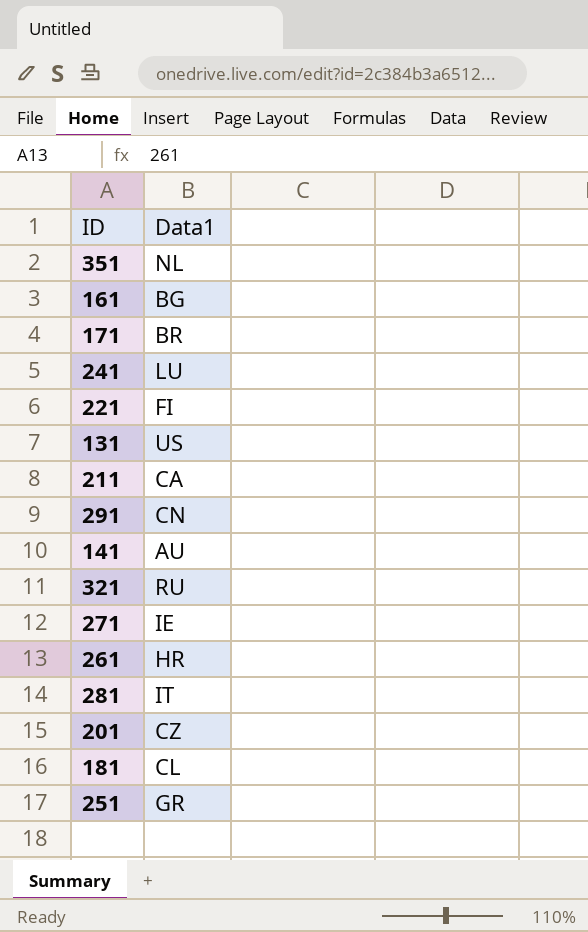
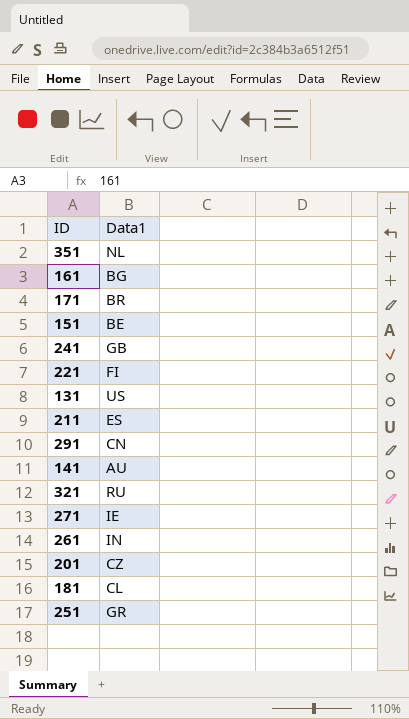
row 281: IT -> none
row 151: none -> BE
241 | Data1: LU -> GB
211 | Data1: CA -> ES
261 | Data1: HR -> IN

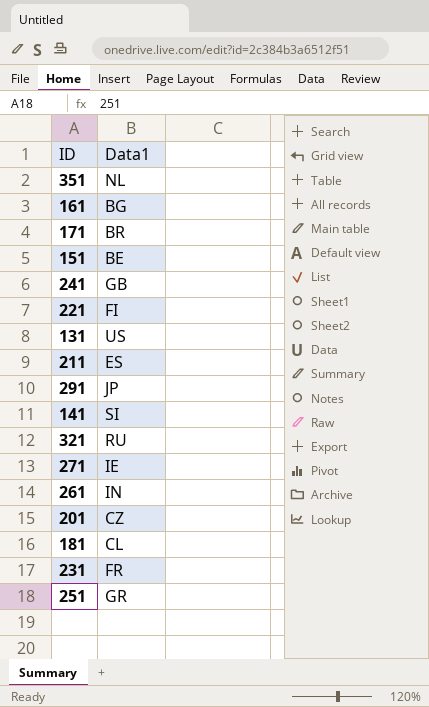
291 | Data1: CN -> JP
141 | Data1: AU -> SI
row 231: none -> FR

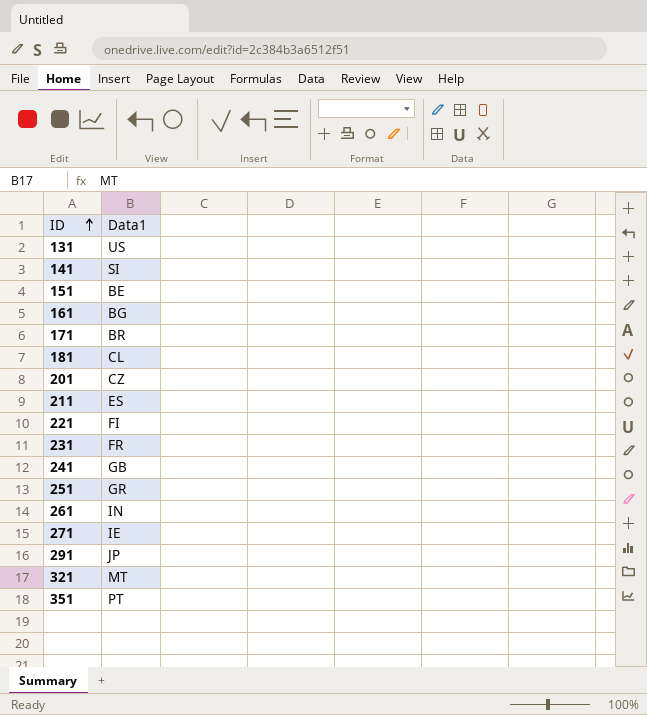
row order: none -> ID ascending
321 | Data1: RU -> MT
351 | Data1: NL -> PT

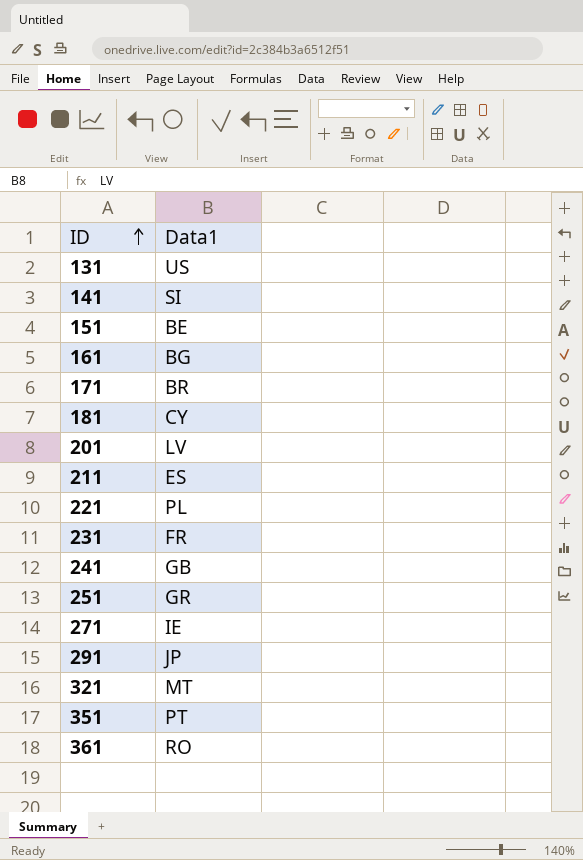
row 261: IN -> none
181 | Data1: CL -> CY
201 | Data1: CZ -> LV
221 | Data1: FI -> PL
row 361: none -> RO

